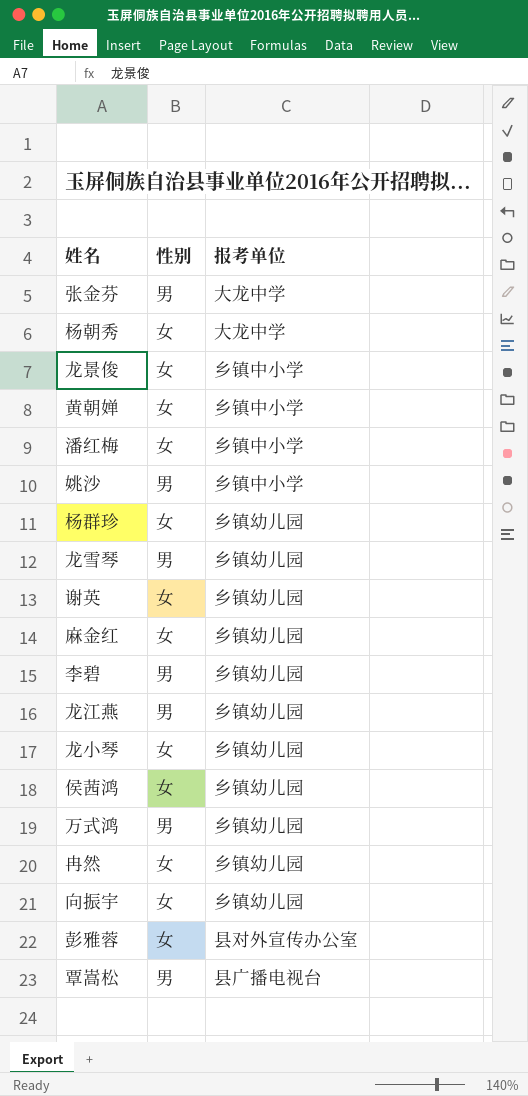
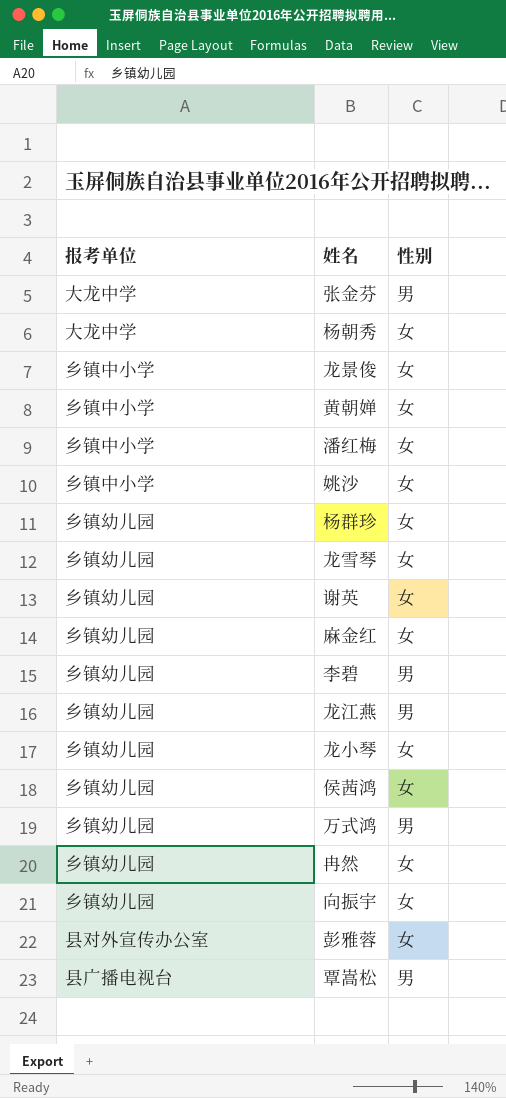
column 报考单位 | position: 3 -> 1
姚沙 | 性别: 男 -> 女
龙雪琴 | 性别: 男 -> 女

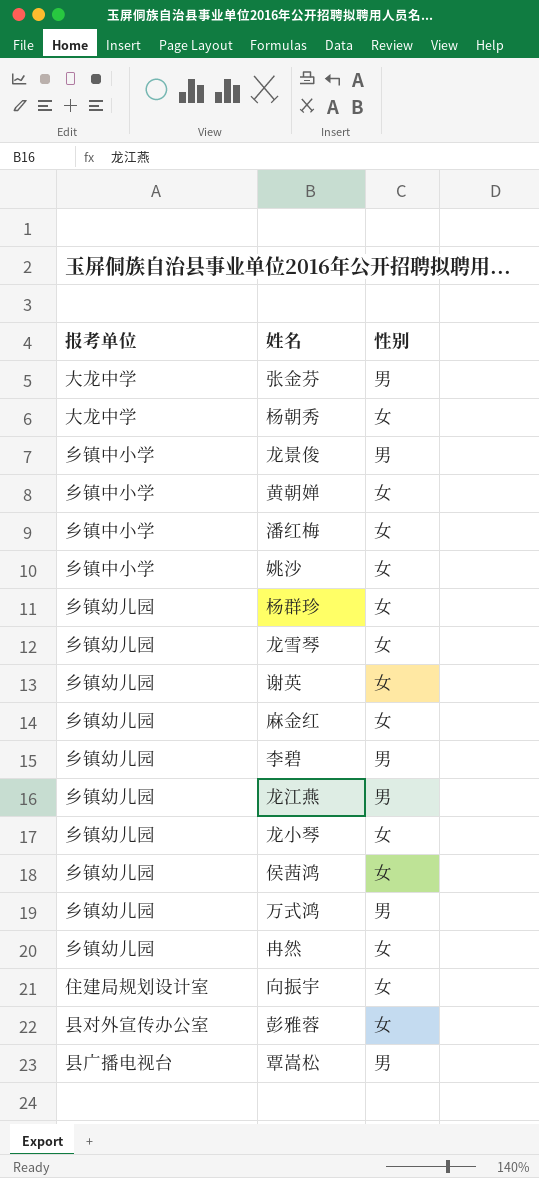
龙景俊 | 性别: 女 -> 男
向振宇 | 报考单位: 乡镇幼儿园 -> 住建局规划设计室

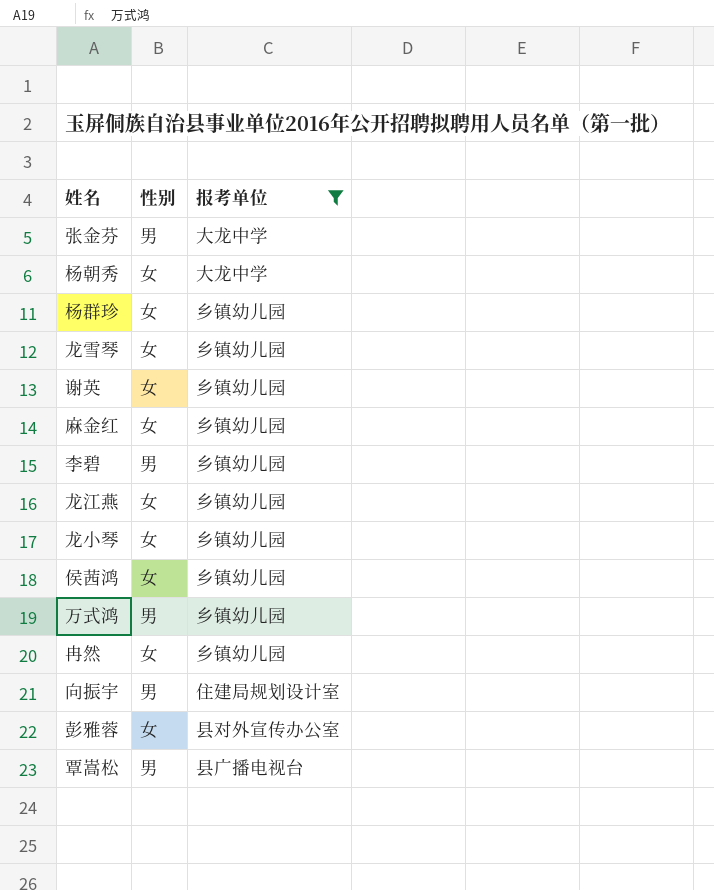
filter: none -> 报考单位 != 乡镇中小学
column 报考单位 | position: 1 -> 3
龙江燕 | 性别: 男 -> 女
向振宇 | 性别: 女 -> 男

